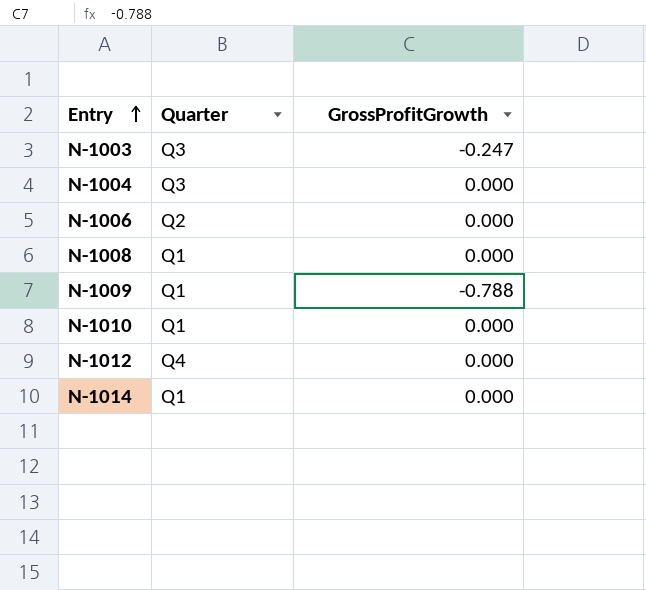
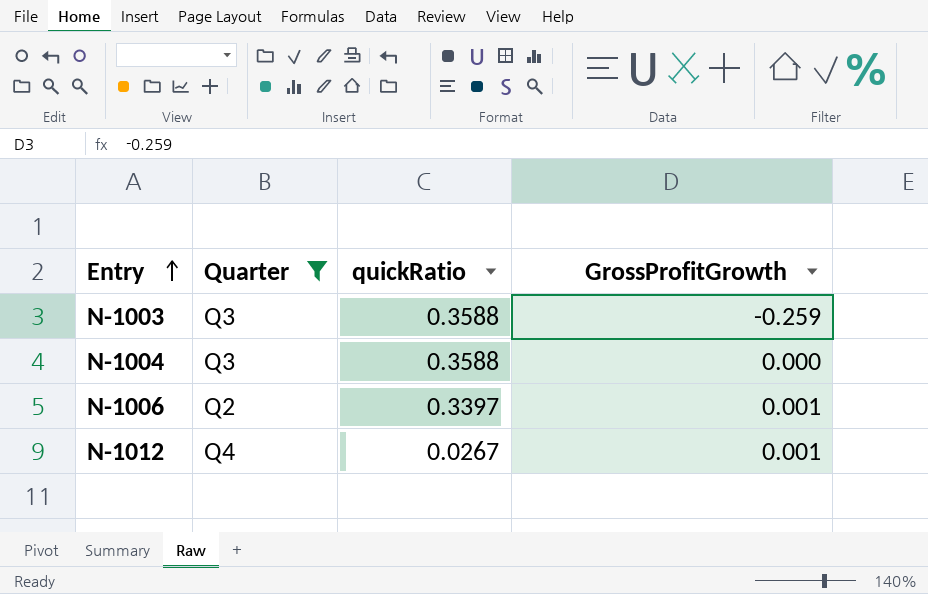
filter: none -> Quarter != Q1
column quickRatio | position: none -> 3
N-1003 | GrossProfitGrowth: -0.247 -> -0.259
N-1006 | GrossProfitGrowth: 0.000 -> 0.001
N-1012 | GrossProfitGrowth: 0.000 -> 0.001

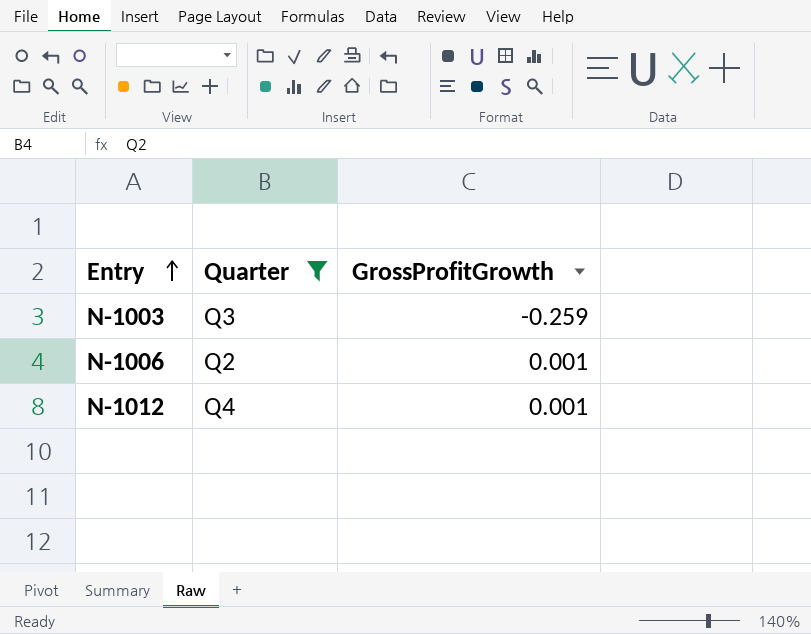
column quickRatio | position: 3 -> none
row N-1004: Q3 | 0.3588 | 0.000 -> none

